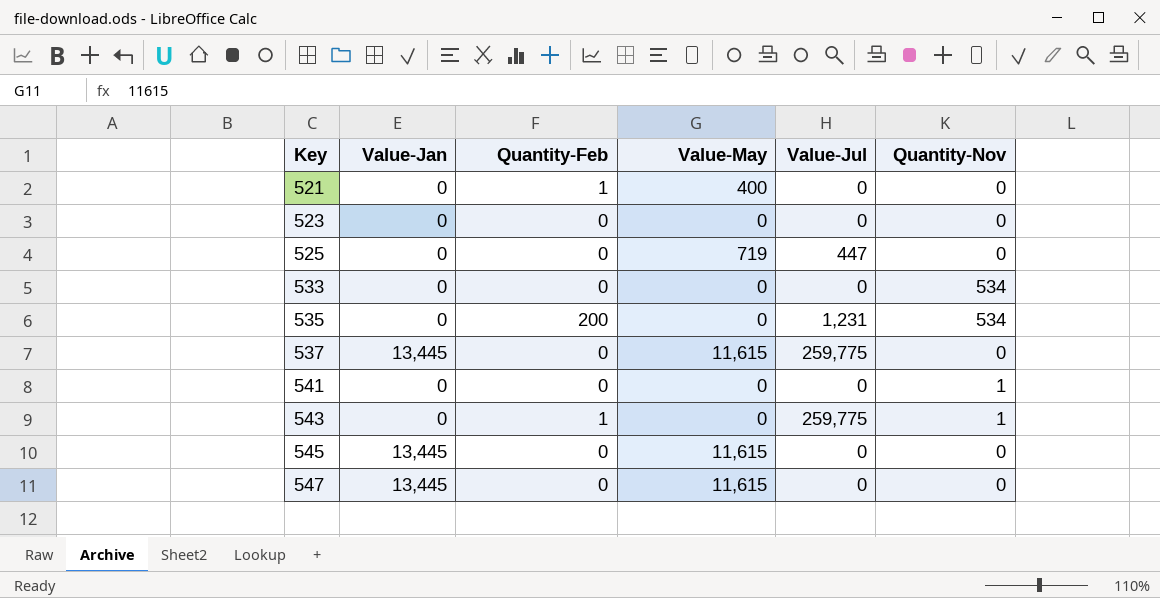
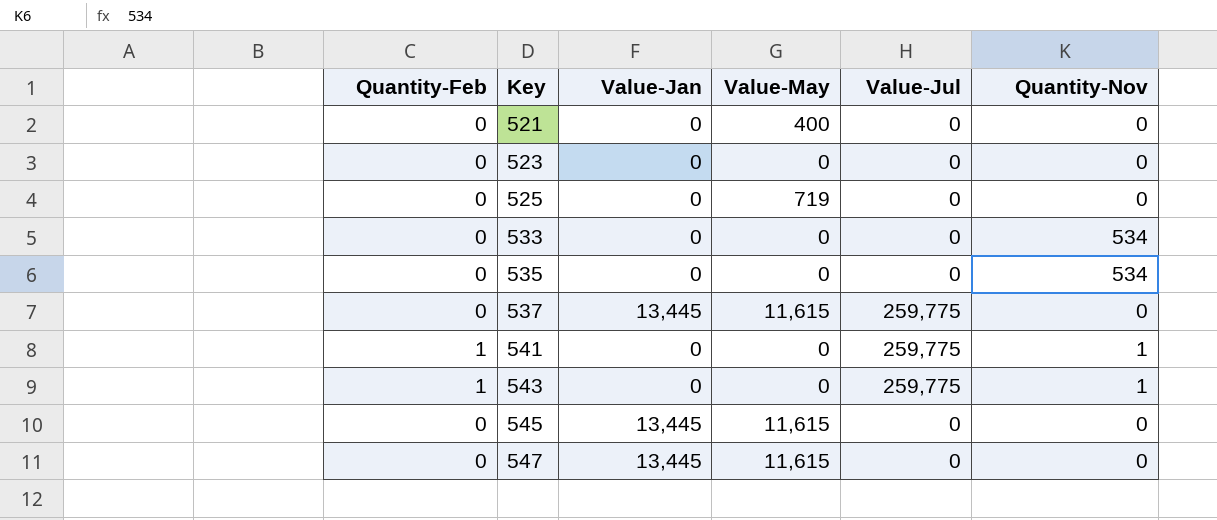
column Quantity-Feb | position: 3 -> 1
521 | Quantity-Feb: 1 -> 0
525 | Value-Jul: 447 -> 0
535 | Quantity-Feb: 200 -> 0
535 | Value-Jul: 1,231 -> 0
541 | Quantity-Feb: 0 -> 1
541 | Value-Jul: 0 -> 259,775

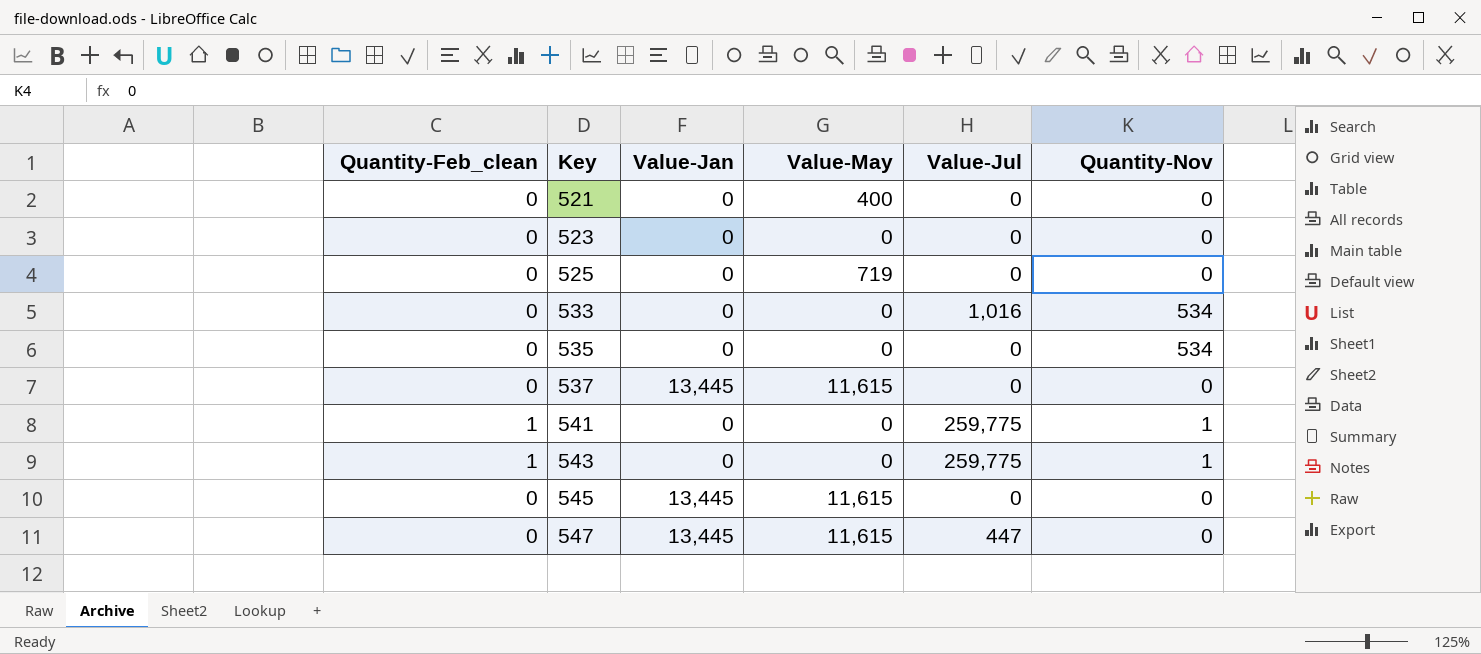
column name: Quantity-Feb -> Quantity-Feb_clean
533 | Value-Jul: 0 -> 1,016
537 | Value-Jul: 259,775 -> 0
547 | Value-Jul: 0 -> 447

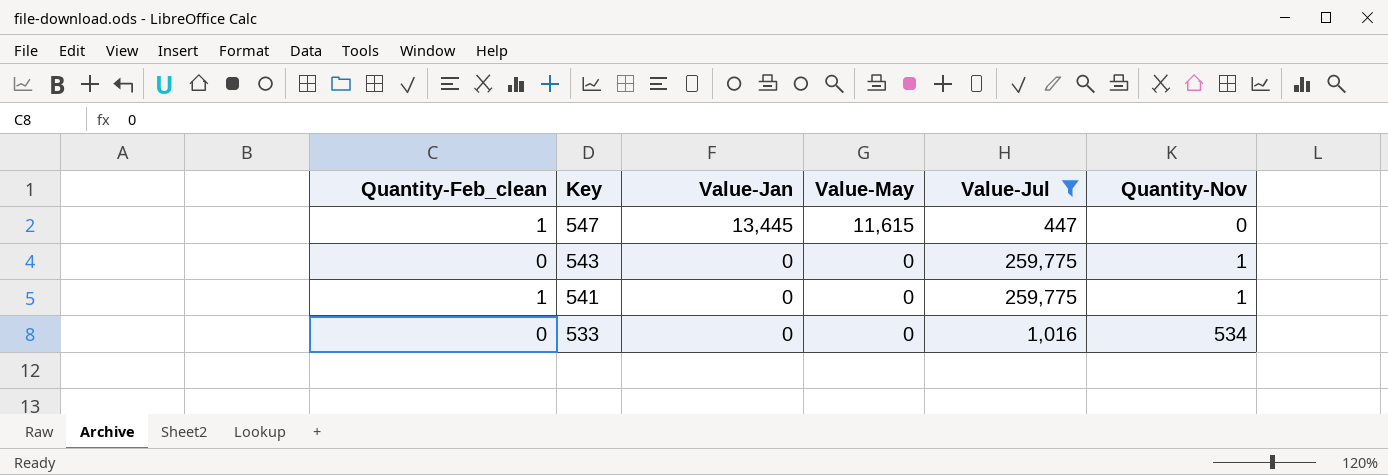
filter: none -> Value-Jul != 0
row order: Key ascending -> Key descending
547 | Quantity-Feb_clean: 0 -> 1
543 | Quantity-Feb_clean: 1 -> 0

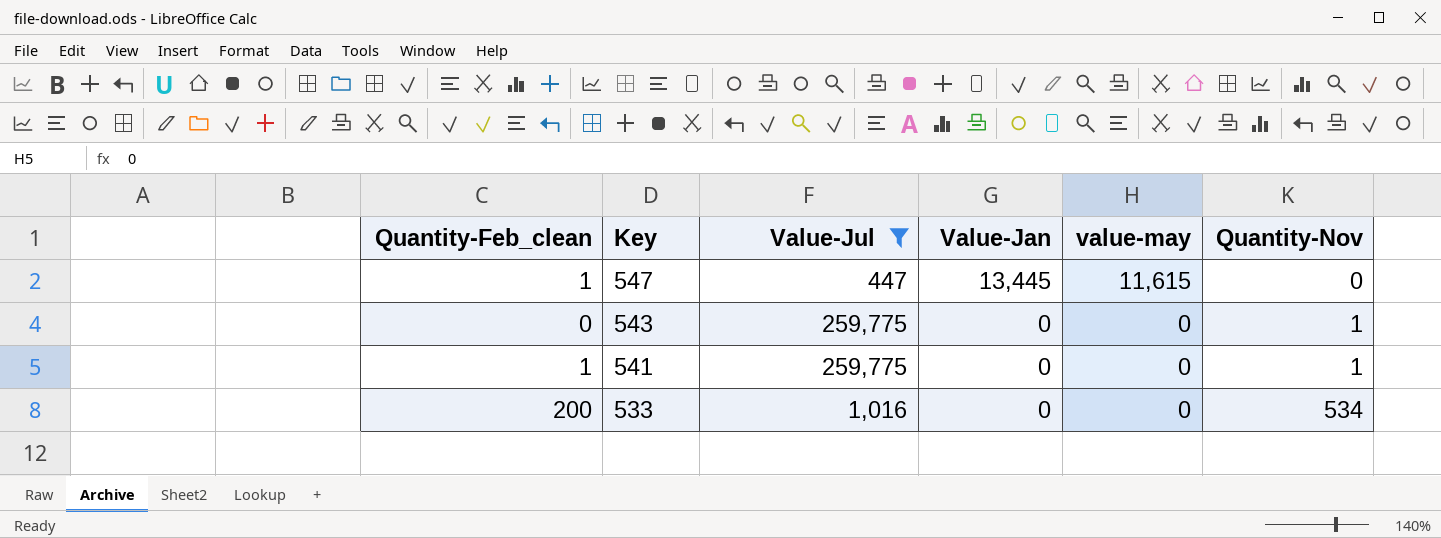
column Value-Jul | position: 5 -> 3
column name: Value-May -> value-may
533 | Quantity-Feb_clean: 0 -> 200

